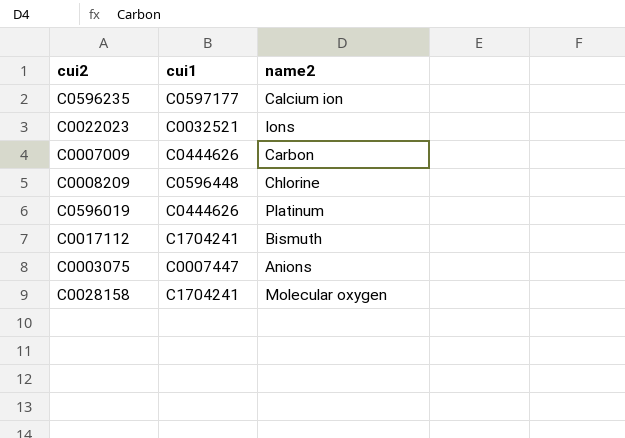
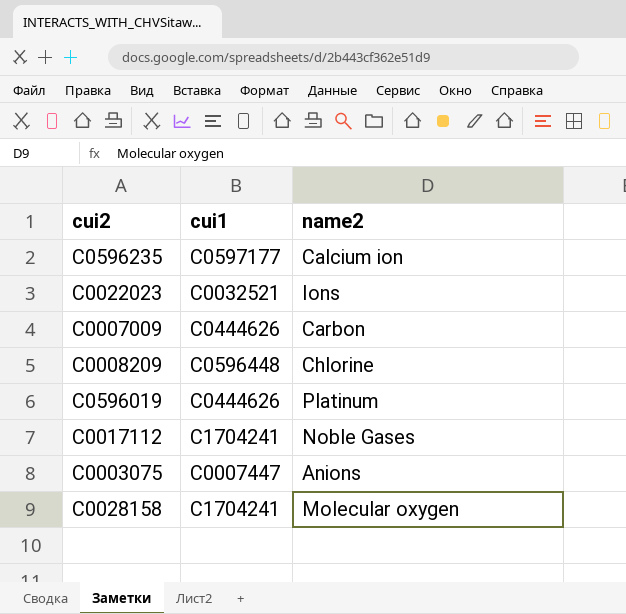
C0017112 | name2: Bismuth -> Noble Gases

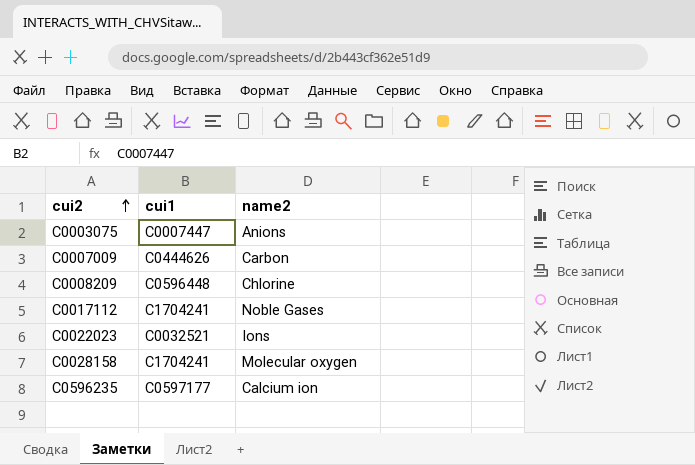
row order: none -> cui2 ascending
row C0596019: C0444626 | Platinum -> none

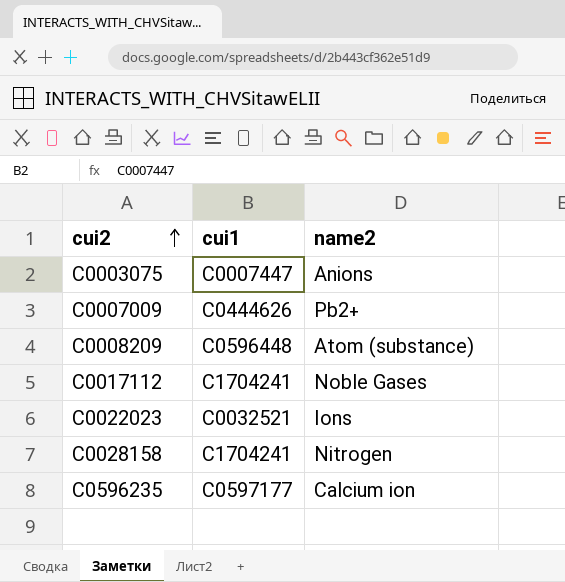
C0007009 | name2: Carbon -> Pb2+
C0008209 | name2: Chlorine -> Atom (substance)
C0028158 | name2: Molecular oxygen -> Nitrogen

